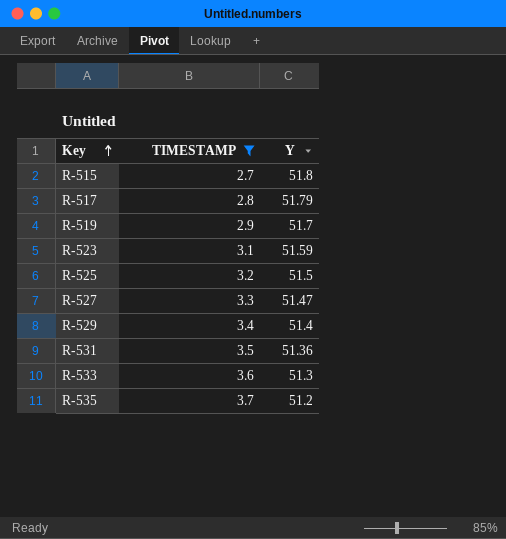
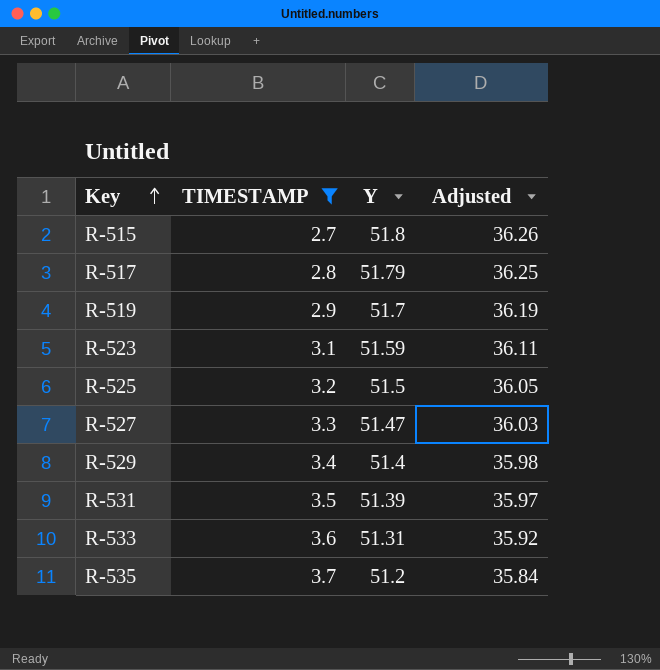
column Adjusted | formula: none -> [Y] * 0.7
R-531 | Y: 51.36 -> 51.39
R-533 | Y: 51.3 -> 51.31

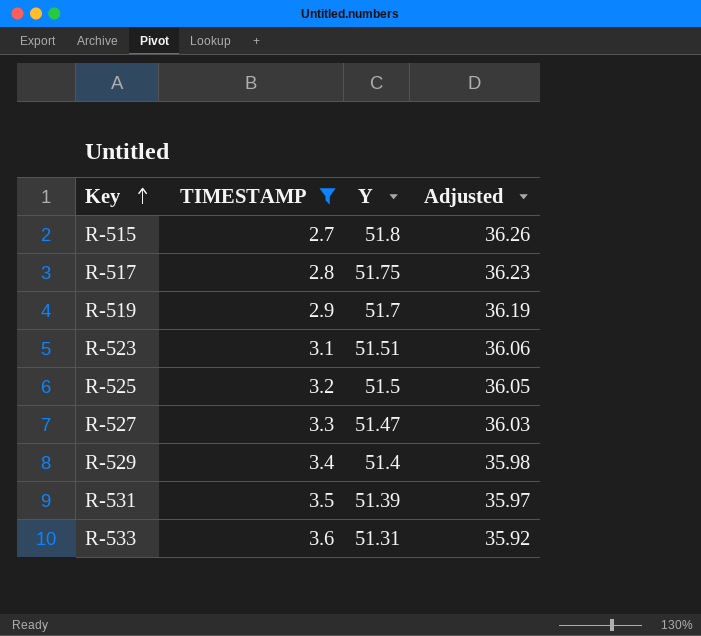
row R-535: 3.7 | 51.2 | 35.84 -> none
R-517 | Y: 51.79 -> 51.75
R-517 | Adjusted: 36.25 -> 36.23
R-523 | Y: 51.59 -> 51.51
R-523 | Adjusted: 36.11 -> 36.06

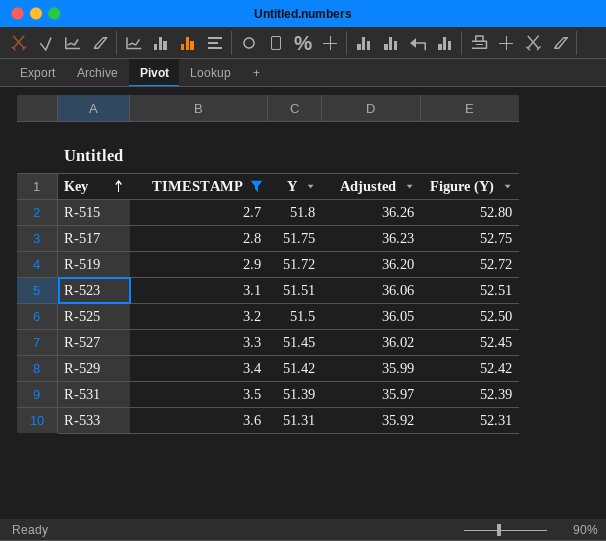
column Figure (Y) | formula: none -> [Y] + 1
R-519 | Y: 51.7 -> 51.72
R-519 | Adjusted: 36.19 -> 36.20
R-527 | Y: 51.47 -> 51.45
R-527 | Adjusted: 36.03 -> 36.02
R-529 | Y: 51.4 -> 51.42
R-529 | Adjusted: 35.98 -> 35.99

